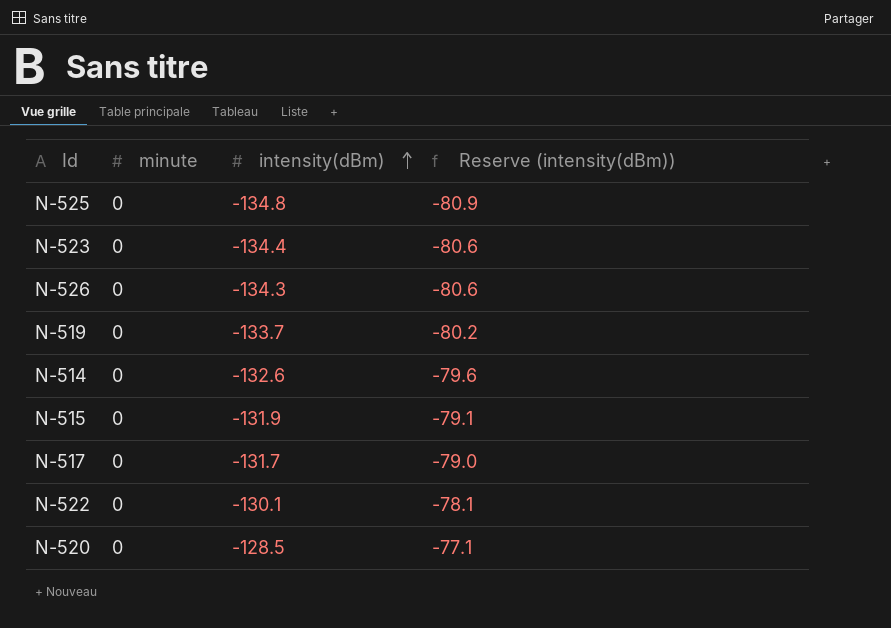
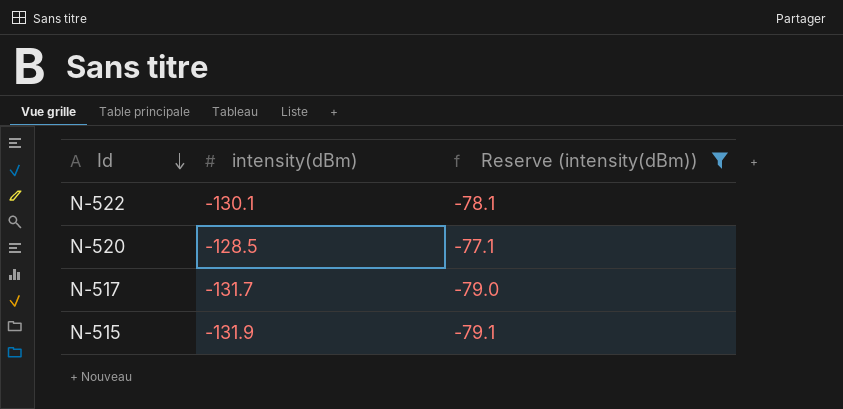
filter: none -> Reserve (intensity(dBm)) >= -79.1
row order: intensity(dBm) ascending -> Id descending
column minute | position: 2 -> none

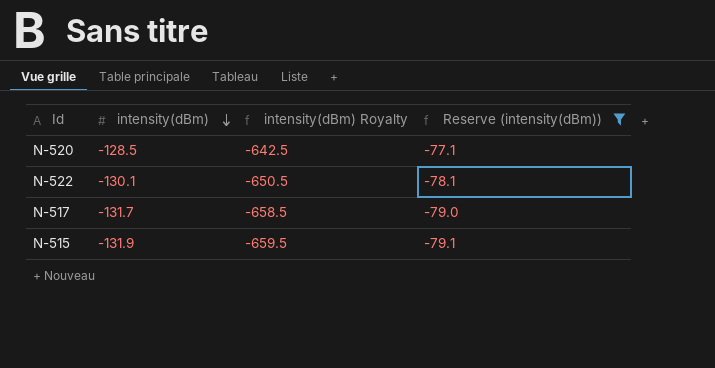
row order: Id descending -> intensity(dBm) descending
column intensity(dBm) Royalty | formula: none -> [intensity(dBm)] * 5

